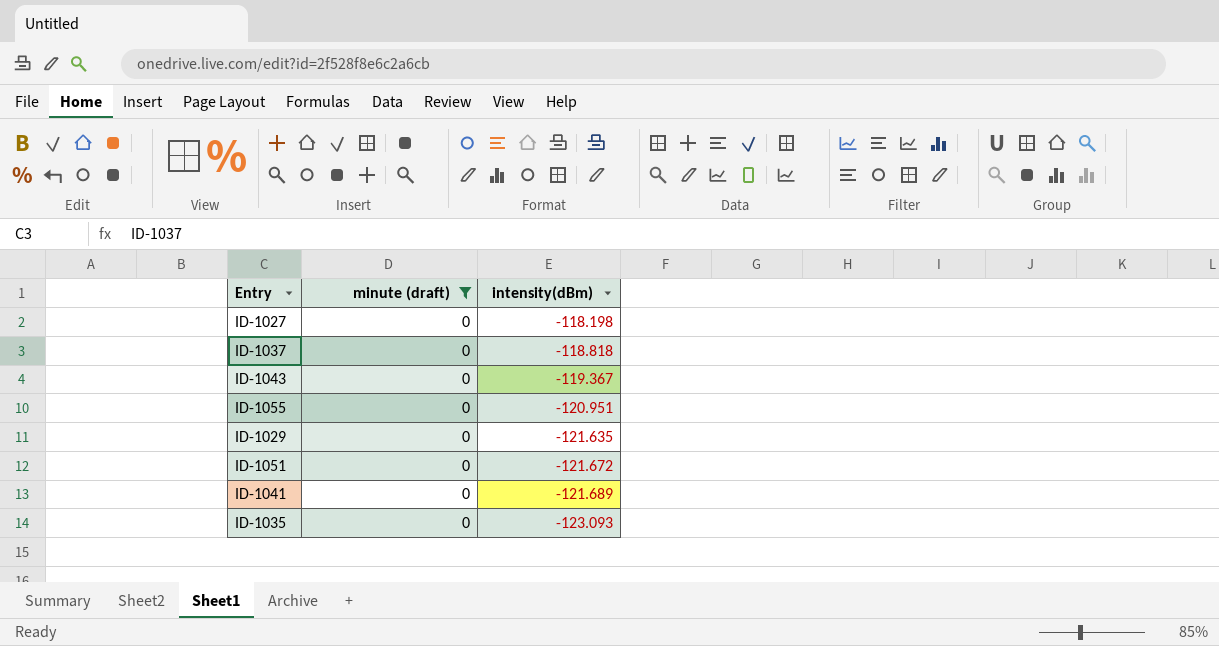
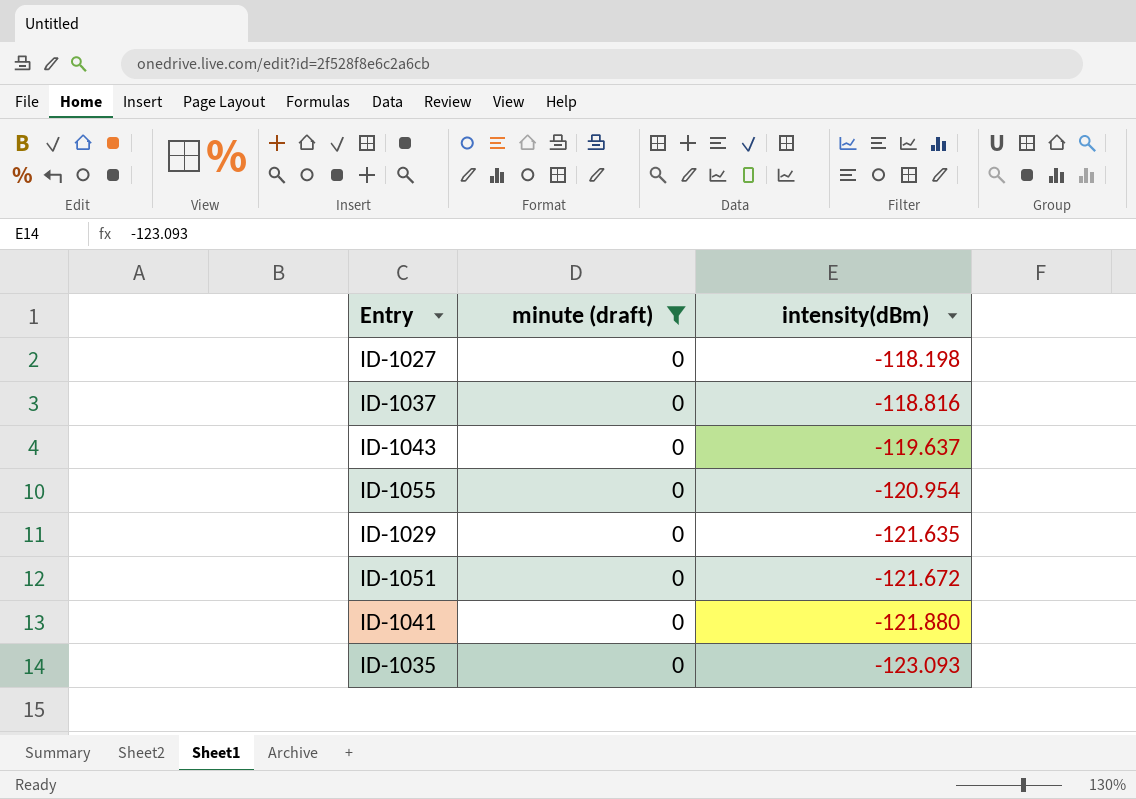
ID-1037 | intensity(dBm): -118.818 -> -118.816
ID-1043 | intensity(dBm): -119.367 -> -119.637
ID-1055 | intensity(dBm): -120.951 -> -120.954
ID-1041 | intensity(dBm): -121.689 -> -121.880

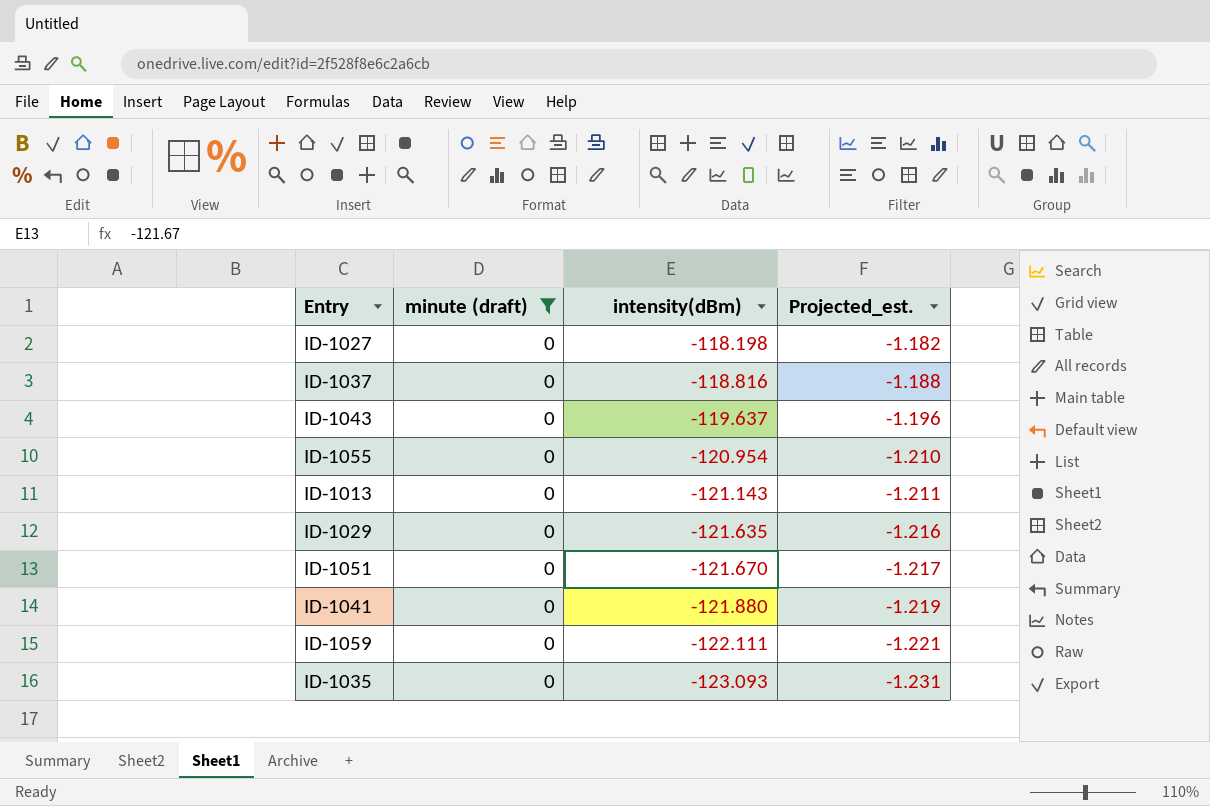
column Projected_est. | formula: none -> [intensity(dBm)] * 0.01
row ID-1013: none -> 0 | -121.143 | -1.211
ID-1051 | intensity(dBm): -121.672 -> -121.670
row ID-1059: none -> 0 | -122.111 | -1.221

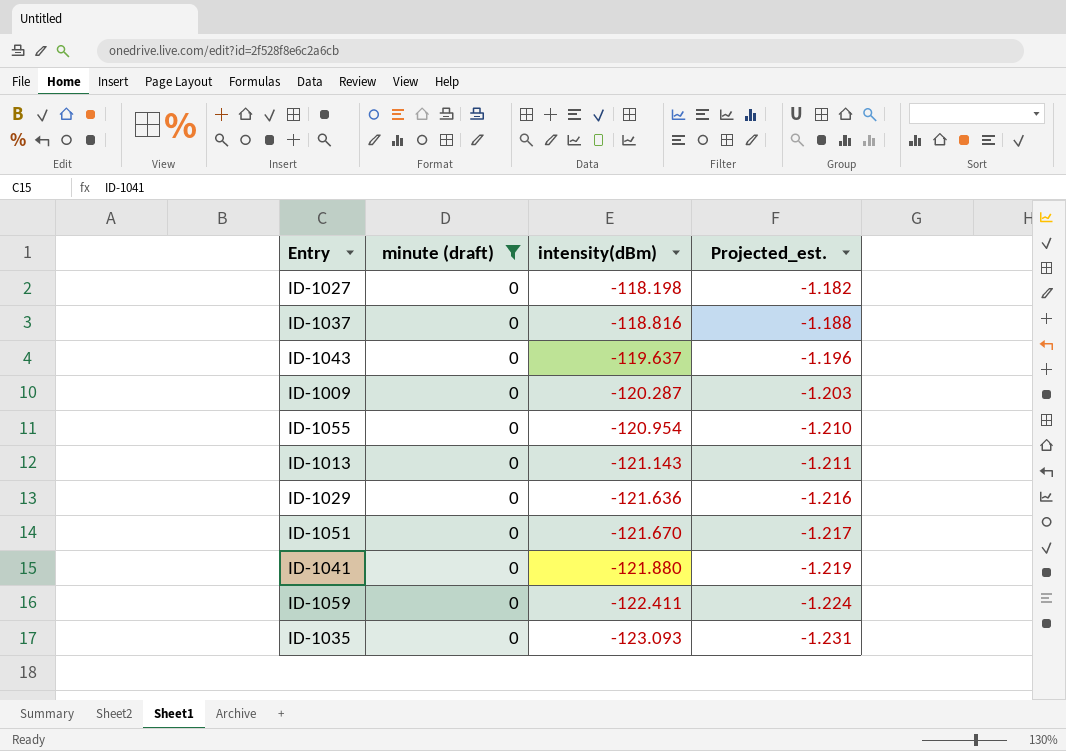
row ID-1009: none -> 0 | -120.287 | -1.203
ID-1029 | intensity(dBm): -121.635 -> -121.636
ID-1059 | intensity(dBm): -122.111 -> -122.411
ID-1059 | Projected_est.: -1.221 -> -1.224

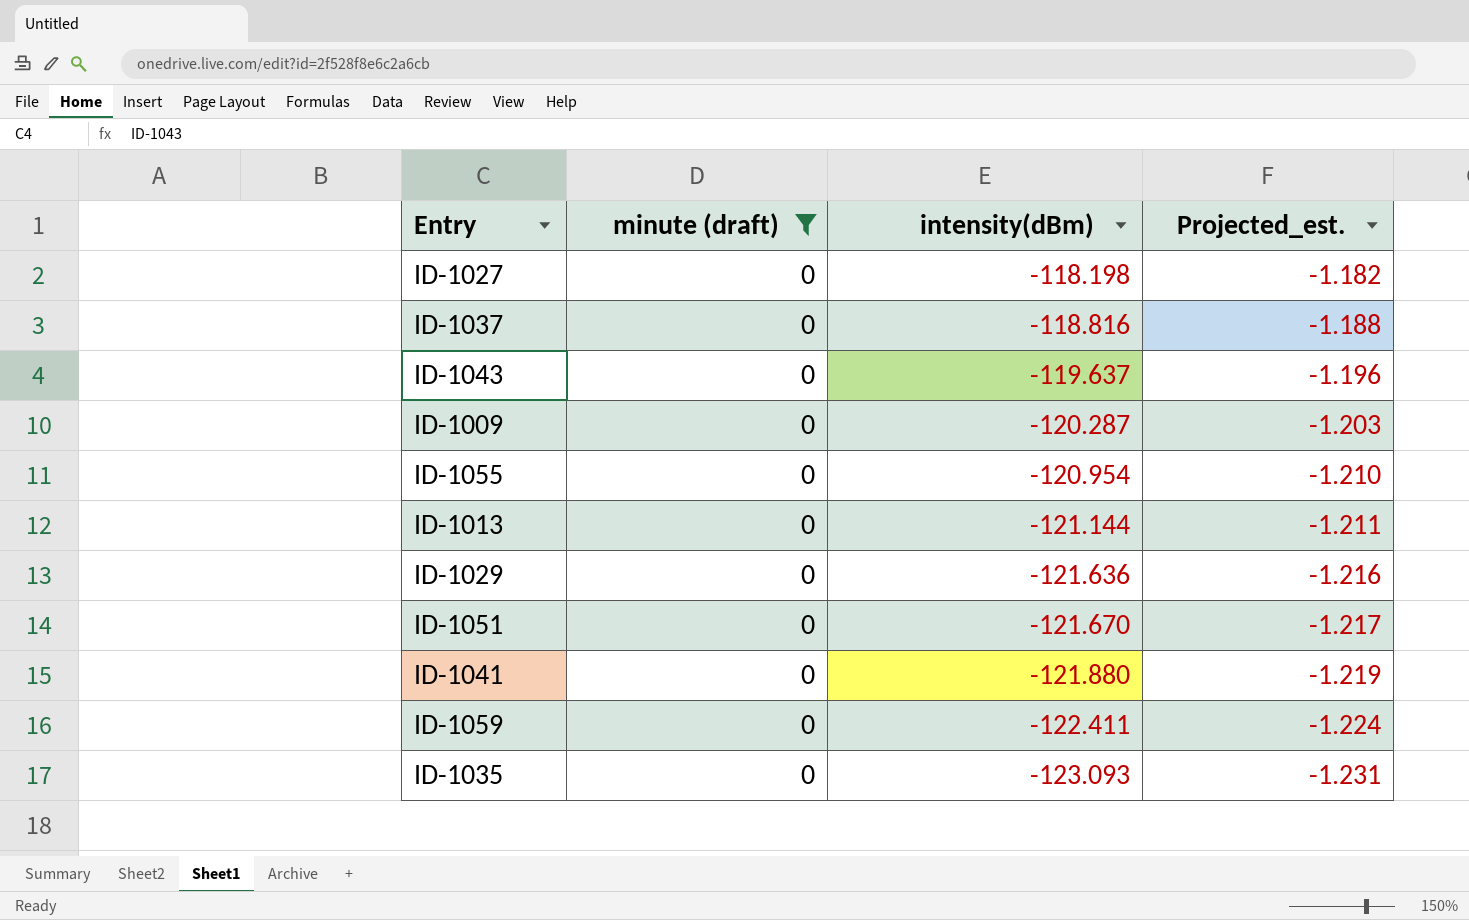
ID-1013 | intensity(dBm): -121.143 -> -121.144

